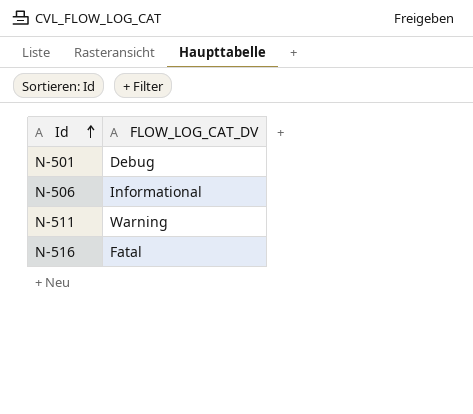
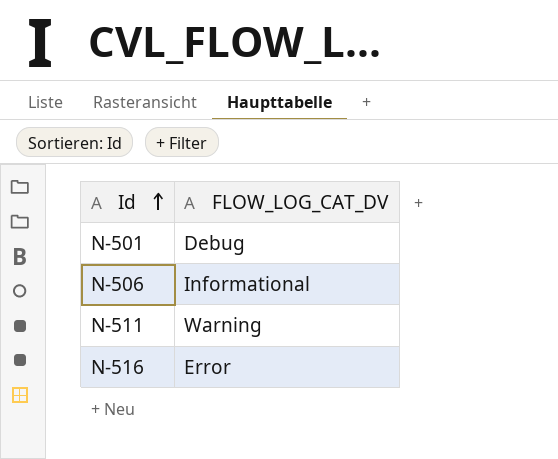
N-516 | FLOW_LOG_CAT_DV: Fatal -> Error

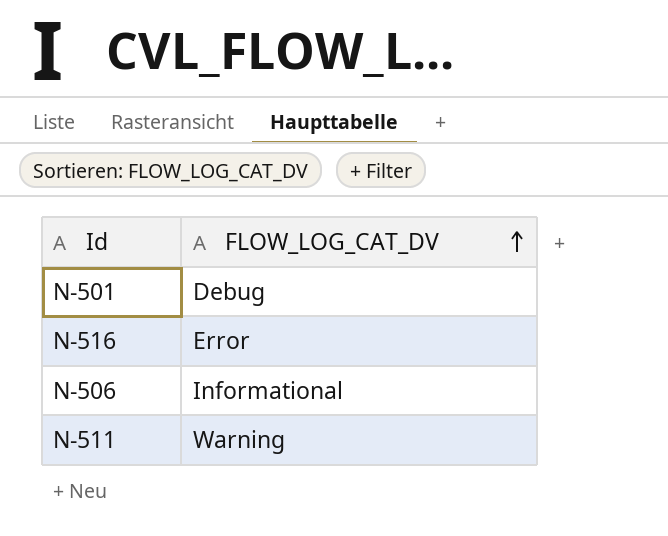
row order: Id ascending -> FLOW_LOG_CAT_DV ascending

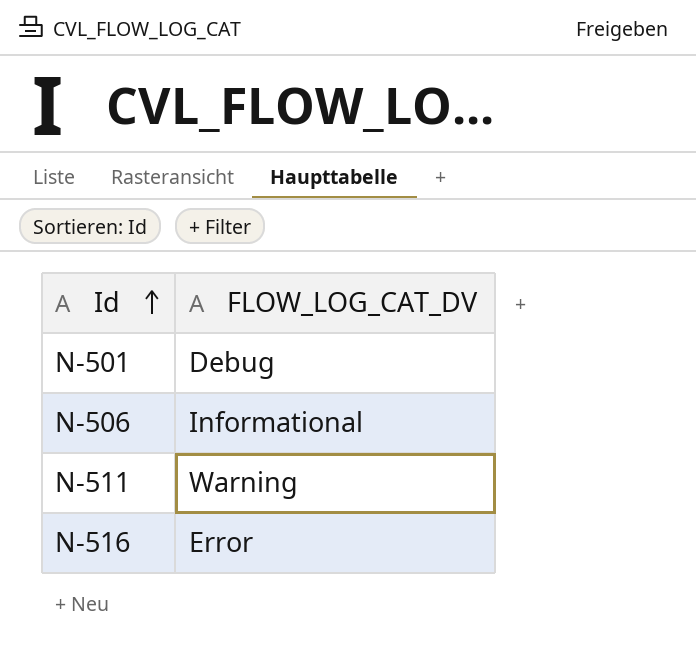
row order: FLOW_LOG_CAT_DV ascending -> Id ascending

